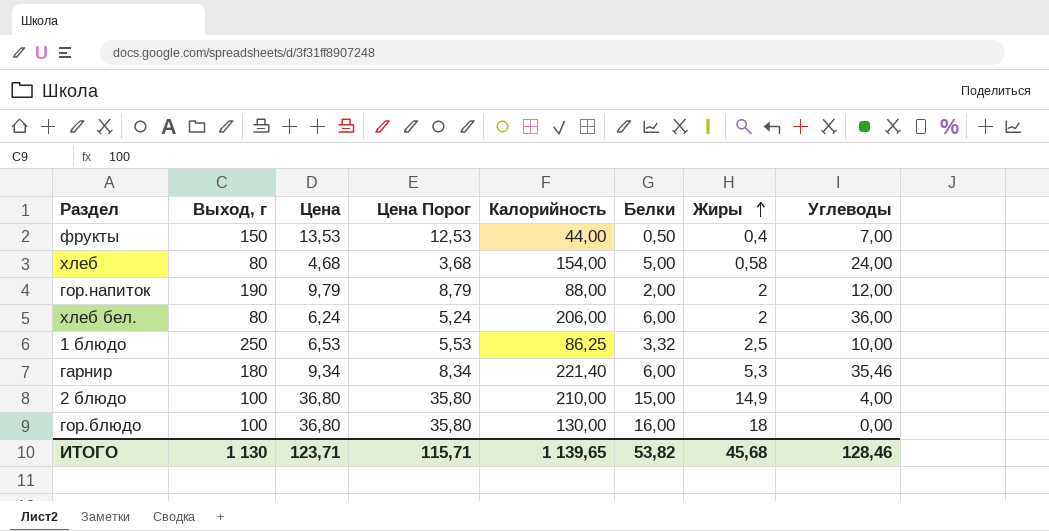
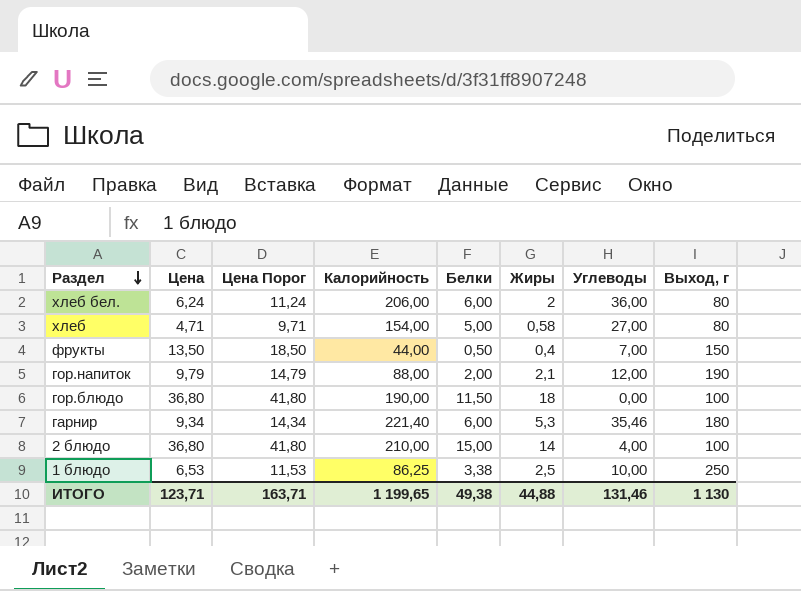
row order: Жиры ascending -> Раздел descending
column Цена Порог | formula: [Цена] - 1 -> [Цена] + 5
column Выход, г | position: 2 -> 8
хлеб | Цена: 4,68 -> 4,71
хлеб | Углеводы: 24,00 -> 27,00
фрукты | Цена: 13,53 -> 13,50
гор.напиток | Жиры: 2 -> 2,1
гор.блюдо | Калорийность: 130,00 -> 190,00
гор.блюдо | Белки: 16,00 -> 11,50
2 блюдо | Жиры: 14,9 -> 14
1 блюдо | Белки: 3,32 -> 3,38
ИТОГО | Цена Порог: 115,71 -> 163,71
ИТОГО | Калорийность: 1 139,65 -> 1 199,65
ИТОГО | Белки: 53,82 -> 49,38
ИТОГО | Жиры: 45,68 -> 44,88
ИТОГО | Углеводы: 128,46 -> 131,46

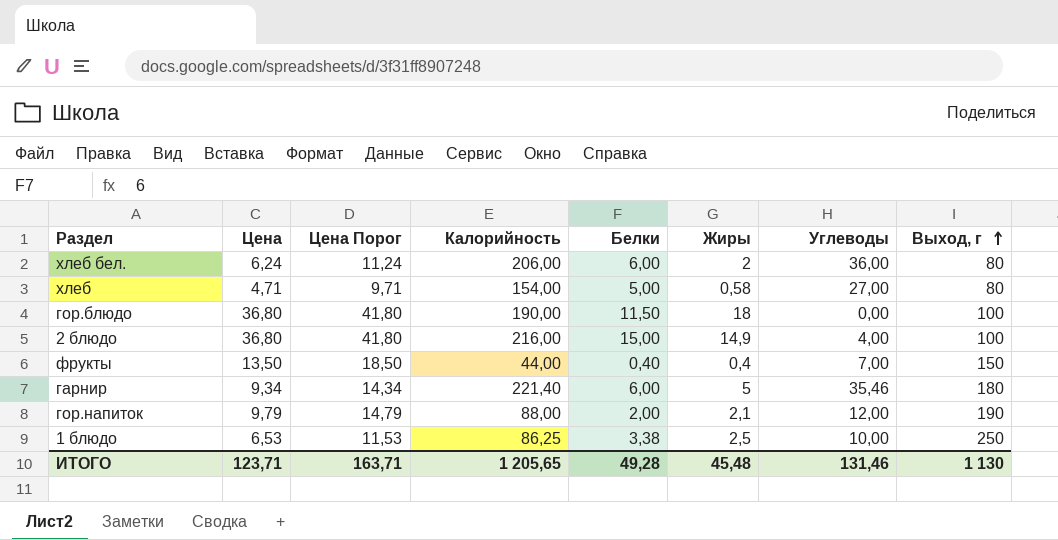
row order: Раздел descending -> Выход, г ascending
2 блюдо | Калорийность: 210,00 -> 216,00
2 блюдо | Жиры: 14 -> 14,9
фрукты | Белки: 0,50 -> 0,40
гарнир | Жиры: 5,3 -> 5
ИТОГО | Калорийность: 1 199,65 -> 1 205,65
ИТОГО | Белки: 49,38 -> 49,28
ИТОГО | Жиры: 44,88 -> 45,48

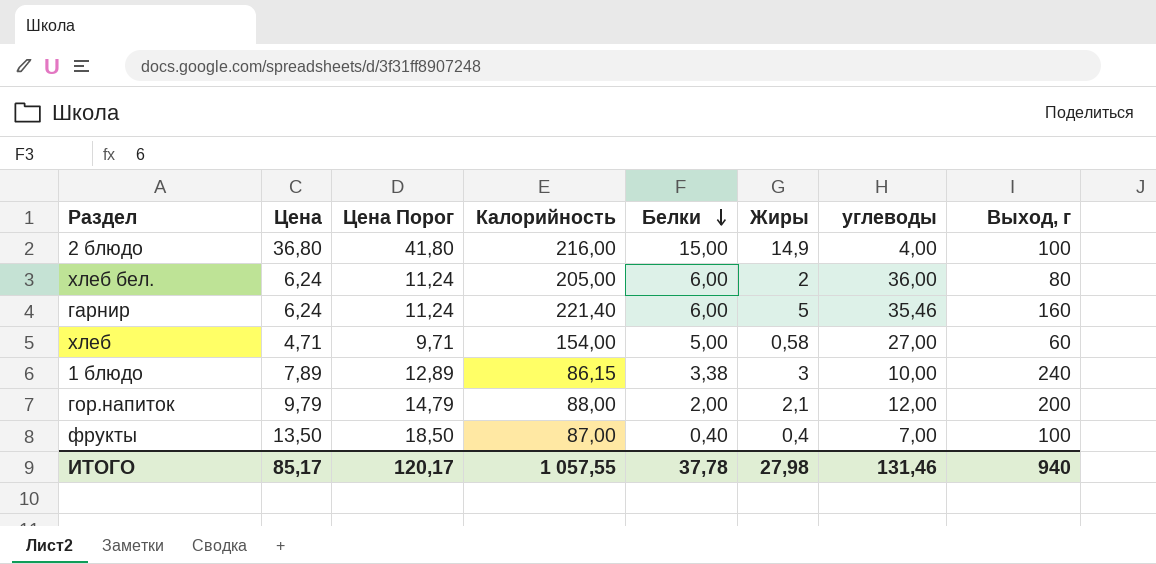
row order: Выход, г ascending -> Белки descending
column name: Углеводы -> углеводы
row гор.блюдо: 36,80 | 41,80 | 190,00 | 11,50 | 18 | 0,00 | 100 -> none
хлеб бел. | Калорийность: 206,00 -> 205,00
гарнир | Цена: 9,34 -> 6,24
гарнир | Цена Порог: 14,34 -> 11,24
гарнир | Выход, г: 180 -> 160
хлеб | Выход, г: 80 -> 60
1 блюдо | Цена: 6,53 -> 7,89
1 блюдо | Цена Порог: 11,53 -> 12,89
1 блюдо | Калорийность: 86,25 -> 86,15
1 блюдо | Жиры: 2,5 -> 3
1 блюдо | Выход, г: 250 -> 240
гор.напиток | Выход, г: 190 -> 200
фрукты | Калорийность: 44,00 -> 87,00
фрукты | Выход, г: 150 -> 100
ИТОГО | Цена: 123,71 -> 85,17
ИТОГО | Цена Порог: 163,71 -> 120,17
ИТОГО | Калорийность: 1 205,65 -> 1 057,55
ИТОГО | Белки: 49,28 -> 37,78
ИТОГО | Жиры: 45,48 -> 27,98
ИТОГО | Выход, г: 1 130 -> 940

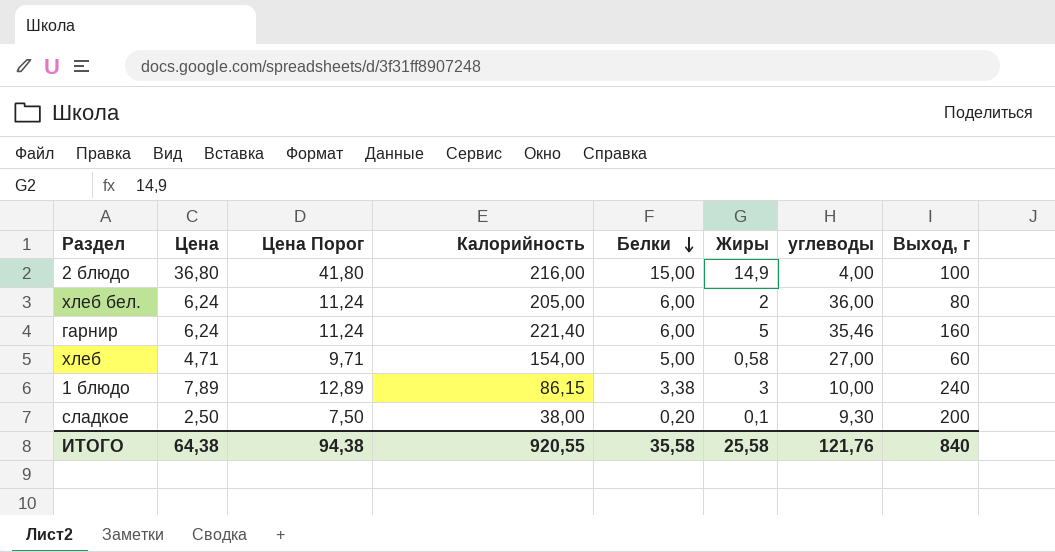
row гор.напиток: 9,79 | 14,79 | 88,00 | 2,00 | 2,1 | 12,00 | 200 -> none
row фрукты: 13,50 | 18,50 | 87,00 | 0,40 | 0,4 | 7,00 | 100 -> none
row сладкое: none -> 2,50 | 7,50 | 38,00 | 0,20 | 0,1 | 9,30 | 200
ИТОГО | Цена: 85,17 -> 64,38
ИТОГО | Цена Порог: 120,17 -> 94,38
ИТОГО | Калорийность: 1 057,55 -> 920,55
ИТОГО | Белки: 37,78 -> 35,58
ИТОГО | Жиры: 27,98 -> 25,58
ИТОГО | углеводы: 131,46 -> 121,76
ИТОГО | Выход, г: 940 -> 840

